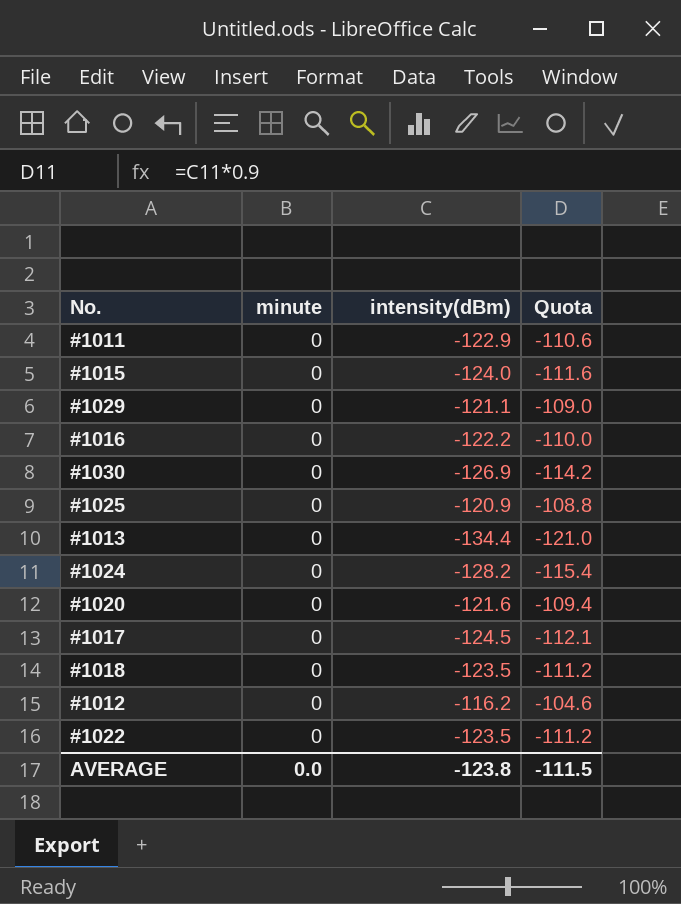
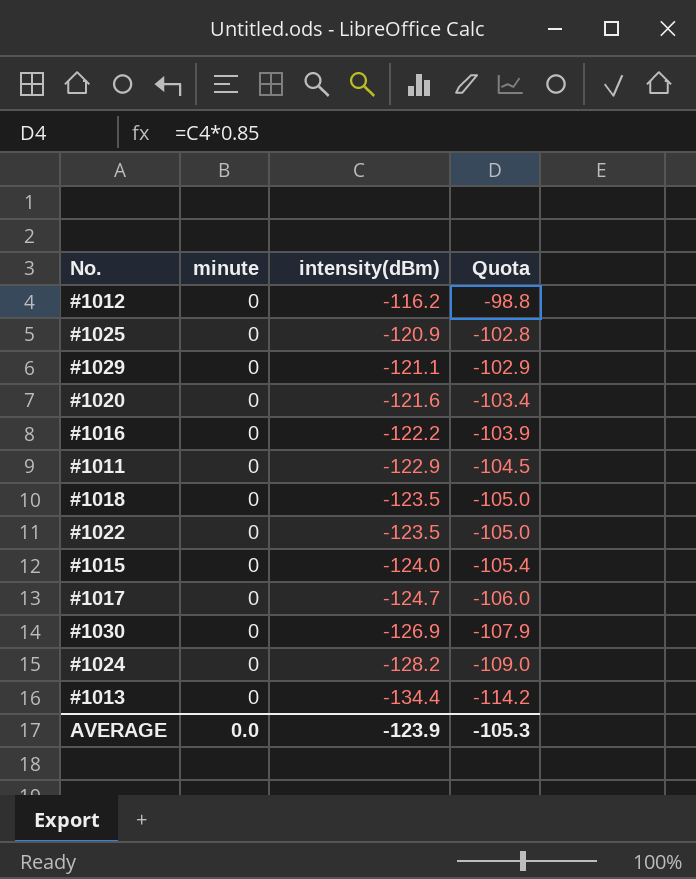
row order: none -> intensity(dBm) descending
column Quota | formula: [intensity(dBm)] * 0.9 -> [intensity(dBm)] * 0.85
#1017 | intensity(dBm): -124.5 -> -124.7
AVERAGE | intensity(dBm): -123.8 -> -123.9
AVERAGE | Quota: -111.5 -> -105.3

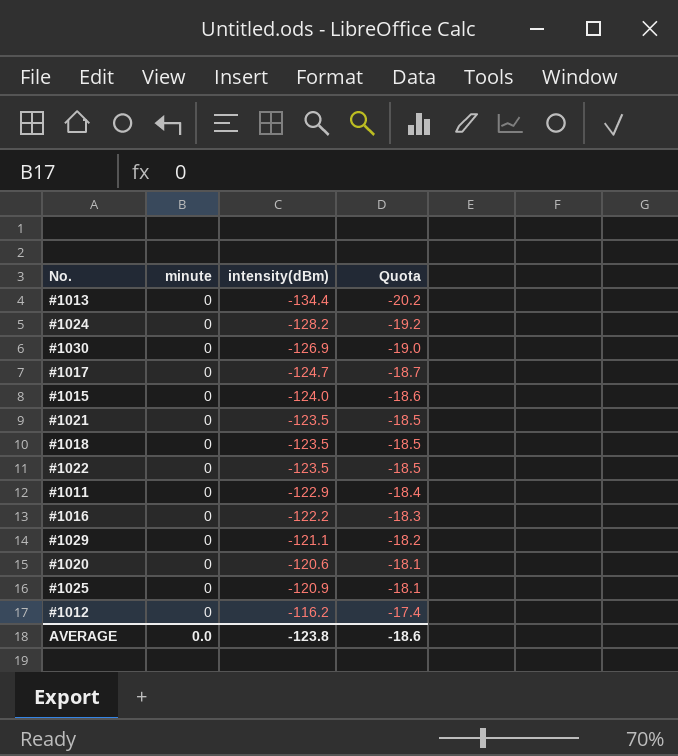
row order: intensity(dBm) descending -> Quota ascending
column Quota | formula: [intensity(dBm)] * 0.85 -> [intensity(dBm)] * 0.15
row #1021: none -> 0 | -123.5 | -18.5
#1020 | intensity(dBm): -121.6 -> -120.6
AVERAGE | intensity(dBm): -123.9 -> -123.8
AVERAGE | Quota: -105.3 -> -18.6

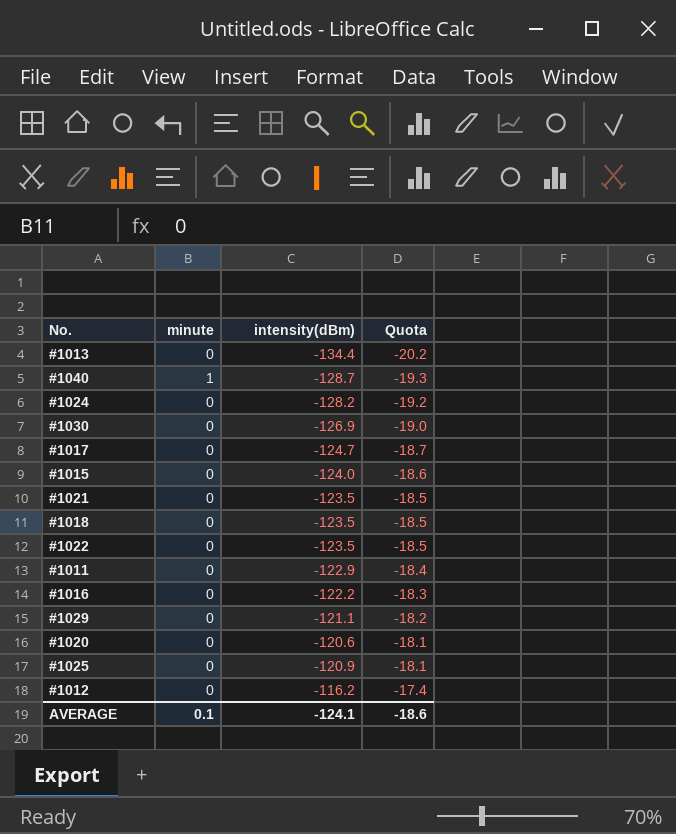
row #1040: none -> 1 | -128.7 | -19.3
AVERAGE | minute: 0.0 -> 0.1
AVERAGE | intensity(dBm): -123.8 -> -124.1

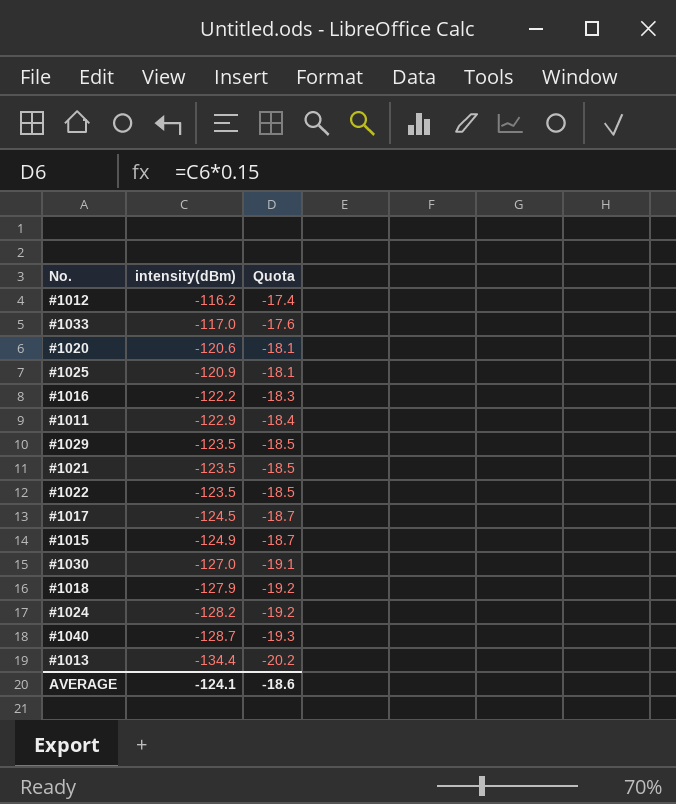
row order: Quota ascending -> intensity(dBm) descending
column minute | position: 2 -> none
row #1033: none -> -117.0 | -17.6
#1029 | intensity(dBm): -121.1 -> -123.5
#1029 | Quota: -18.2 -> -18.5
#1017 | intensity(dBm): -124.7 -> -124.5
#1015 | intensity(dBm): -124.0 -> -124.9
#1015 | Quota: -18.6 -> -18.7
#1030 | intensity(dBm): -126.9 -> -127.0
#1030 | Quota: -19.0 -> -19.1
#1018 | intensity(dBm): -123.5 -> -127.9
#1018 | Quota: -18.5 -> -19.2

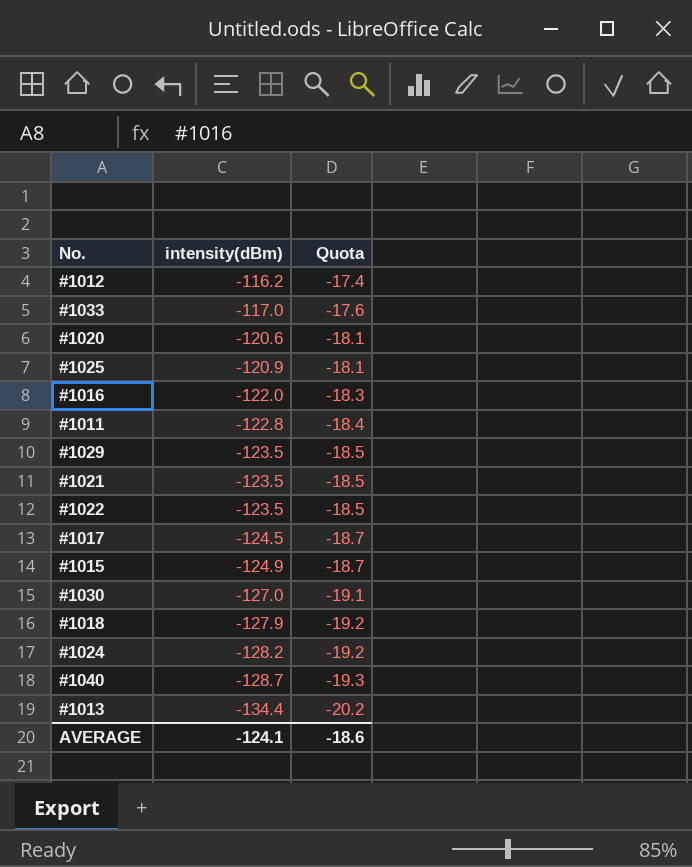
#1016 | intensity(dBm): -122.2 -> -122.0
#1011 | intensity(dBm): -122.9 -> -122.8

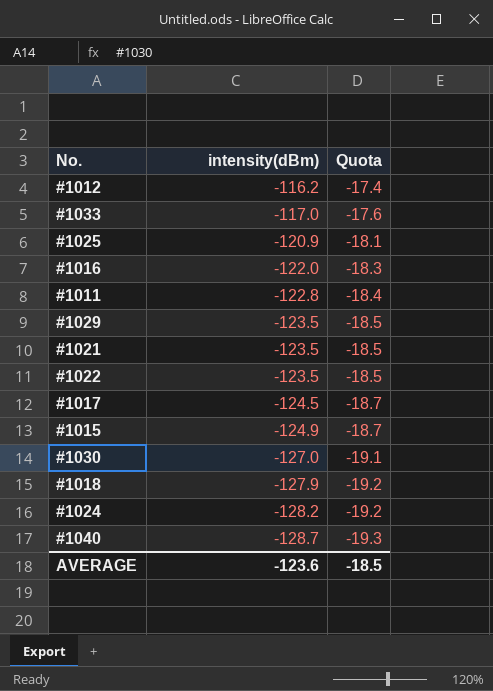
row #1020: -120.6 | -18.1 -> none
row #1013: -134.4 | -20.2 -> none
AVERAGE | intensity(dBm): -124.1 -> -123.6
AVERAGE | Quota: -18.6 -> -18.5

